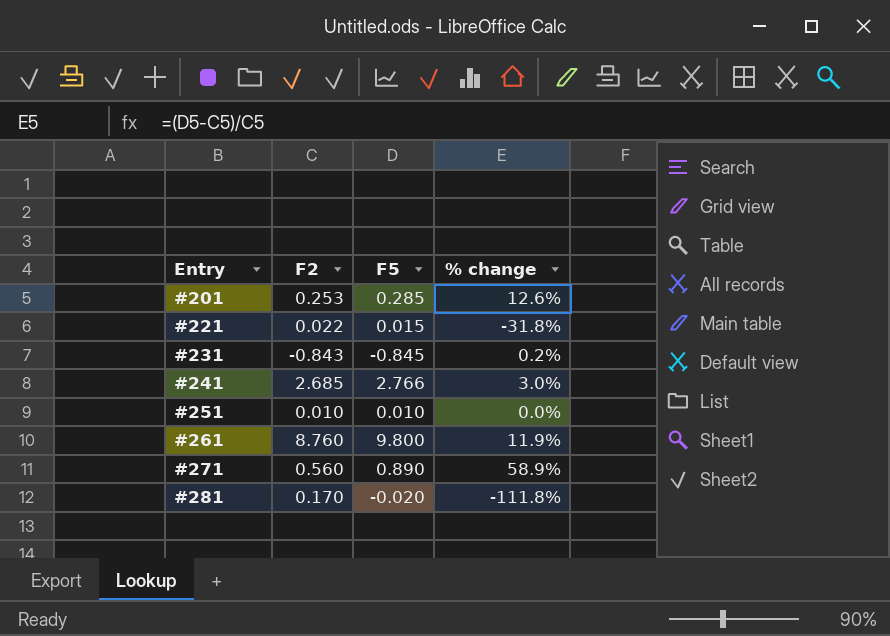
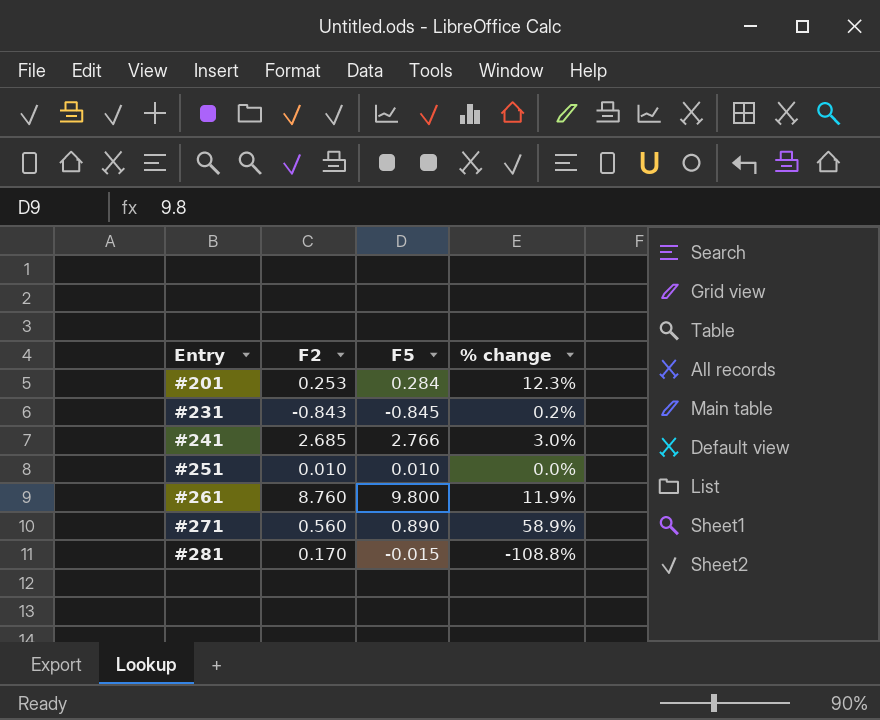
row #221: 0.022 | 0.015 | -31.8% -> none
#201 | F5: 0.285 -> 0.284
#201 | % change: 12.6% -> 12.3%
#281 | F5: -0.020 -> -0.015
#281 | % change: -111.8% -> -108.8%

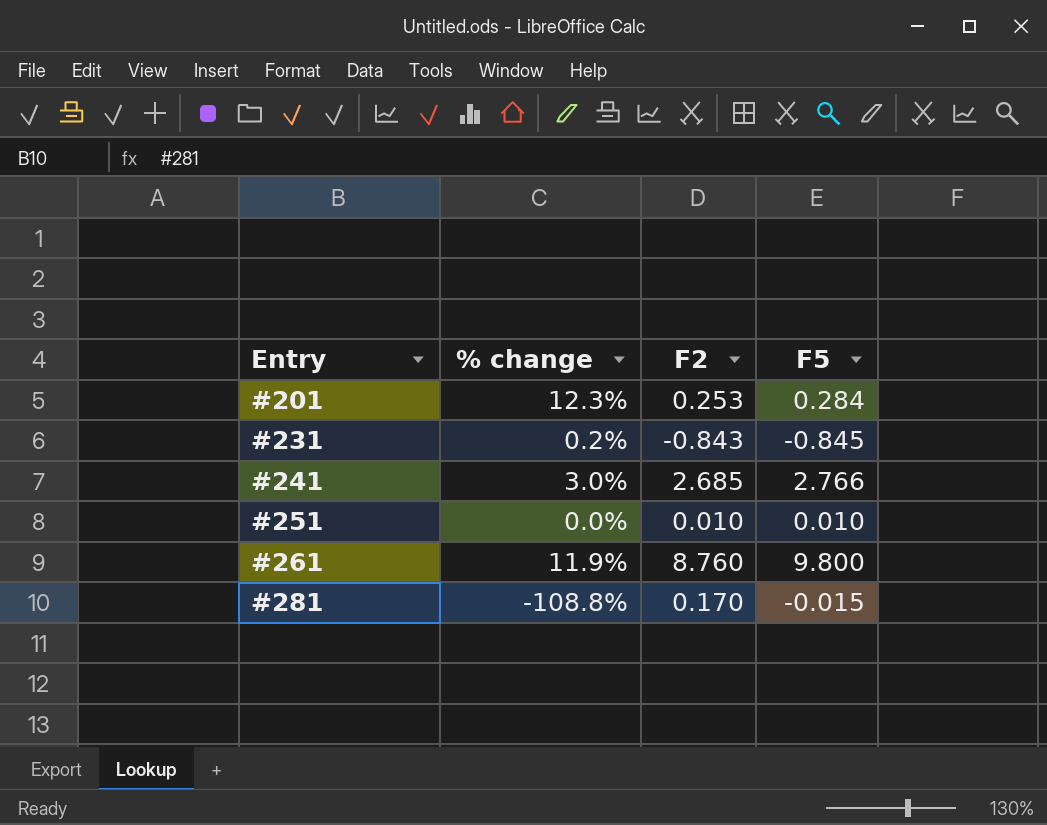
column % change | position: 4 -> 2
row #271: 0.560 | 0.890 | 58.9% -> none

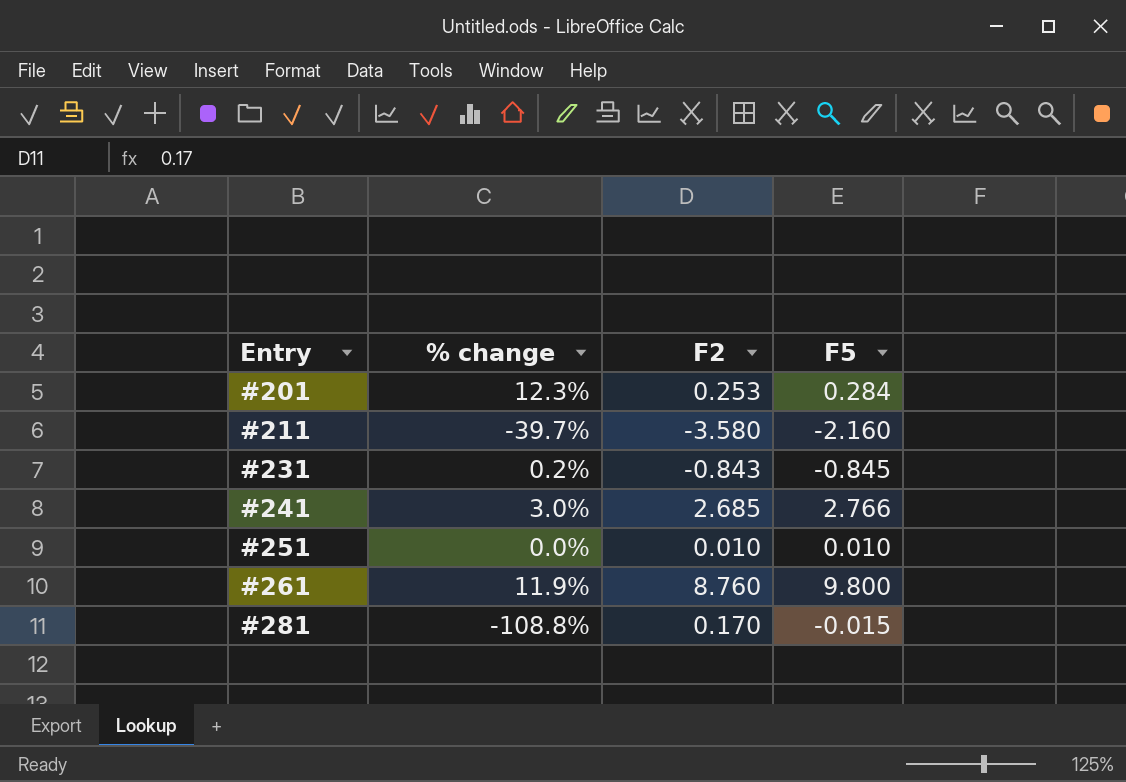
row #211: none -> -39.7% | -3.580 | -2.160

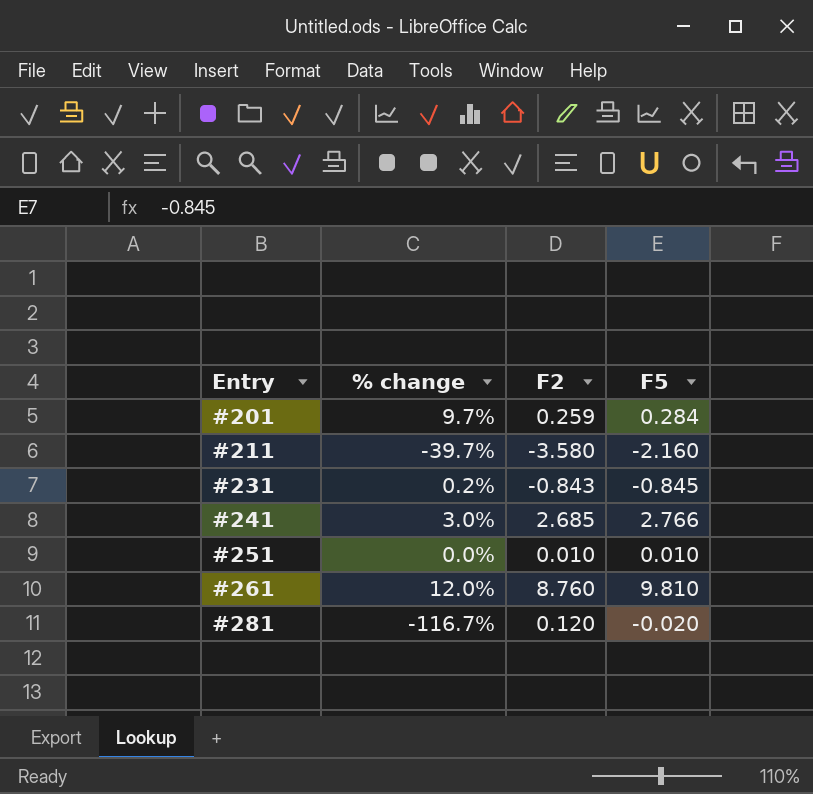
#201 | % change: 12.3% -> 9.7%
#201 | F2: 0.253 -> 0.259
#261 | % change: 11.9% -> 12.0%
#261 | F5: 9.800 -> 9.810
#281 | % change: -108.8% -> -116.7%
#281 | F2: 0.170 -> 0.120
#281 | F5: -0.015 -> -0.020

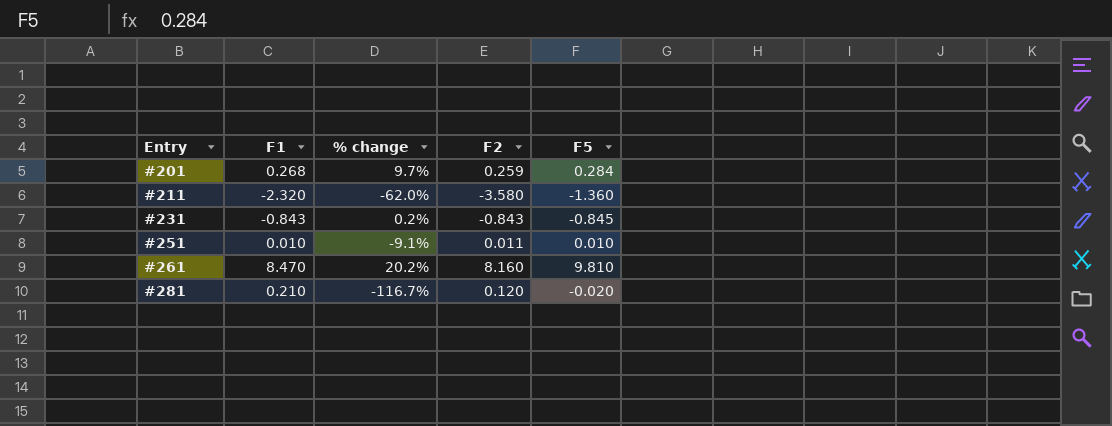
column F1 | position: none -> 2
row #241: 3.0% | 2.685 | 2.766 -> none
#211 | % change: -39.7% -> -62.0%
#211 | F5: -2.160 -> -1.360
#251 | % change: 0.0% -> -9.1%
#251 | F2: 0.010 -> 0.011
#261 | % change: 12.0% -> 20.2%
#261 | F2: 8.760 -> 8.160

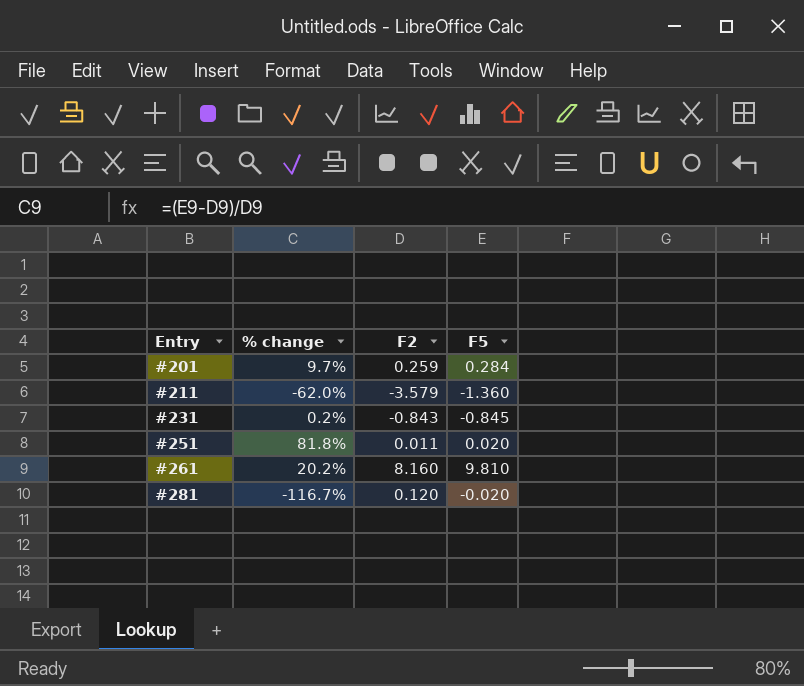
column F1 | position: 2 -> none
#211 | F2: -3.580 -> -3.579
#251 | % change: -9.1% -> 81.8%
#251 | F5: 0.010 -> 0.020

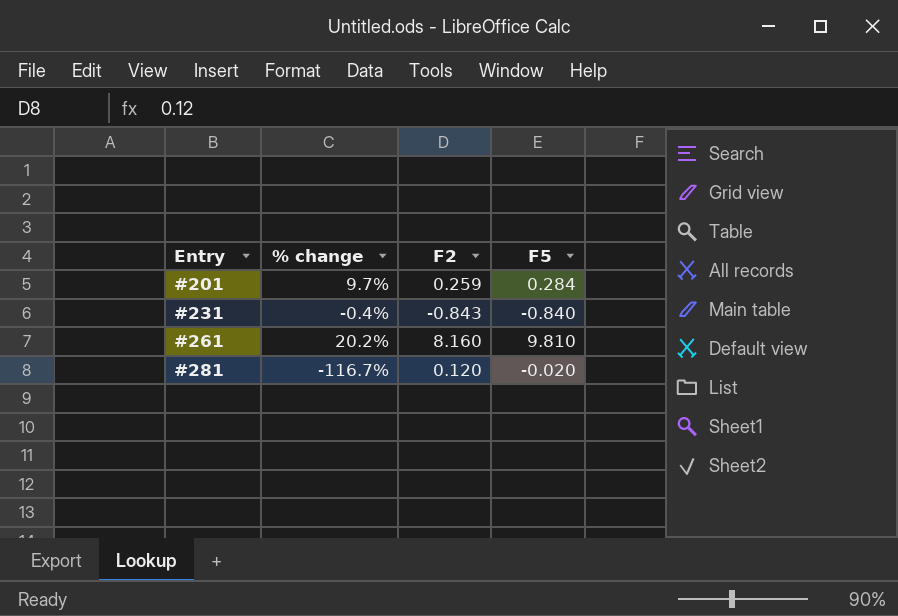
row #211: -62.0% | -3.579 | -1.360 -> none
row #251: 81.8% | 0.011 | 0.020 -> none
#231 | % change: 0.2% -> -0.4%
#231 | F5: -0.845 -> -0.840

